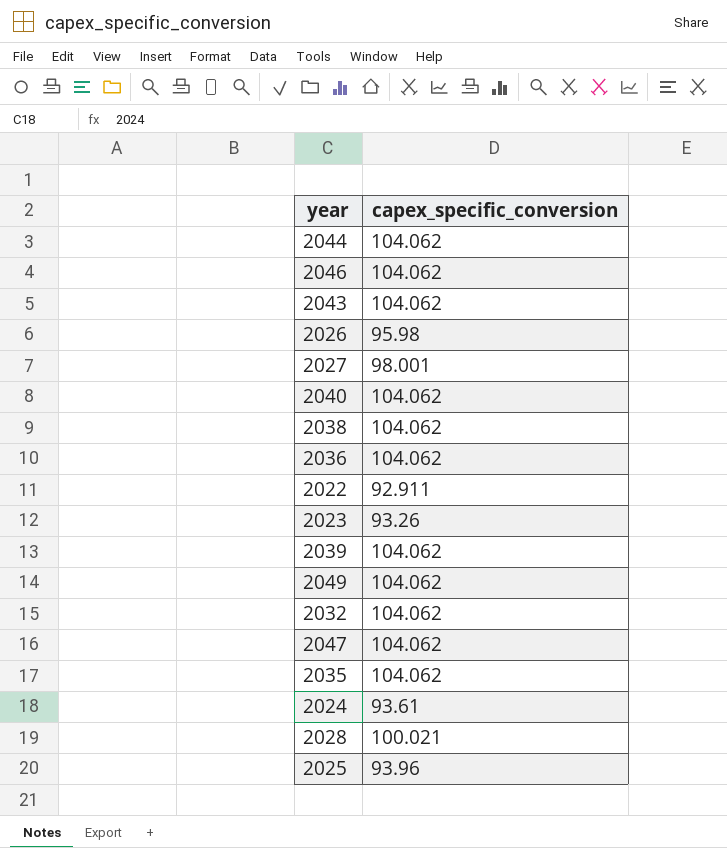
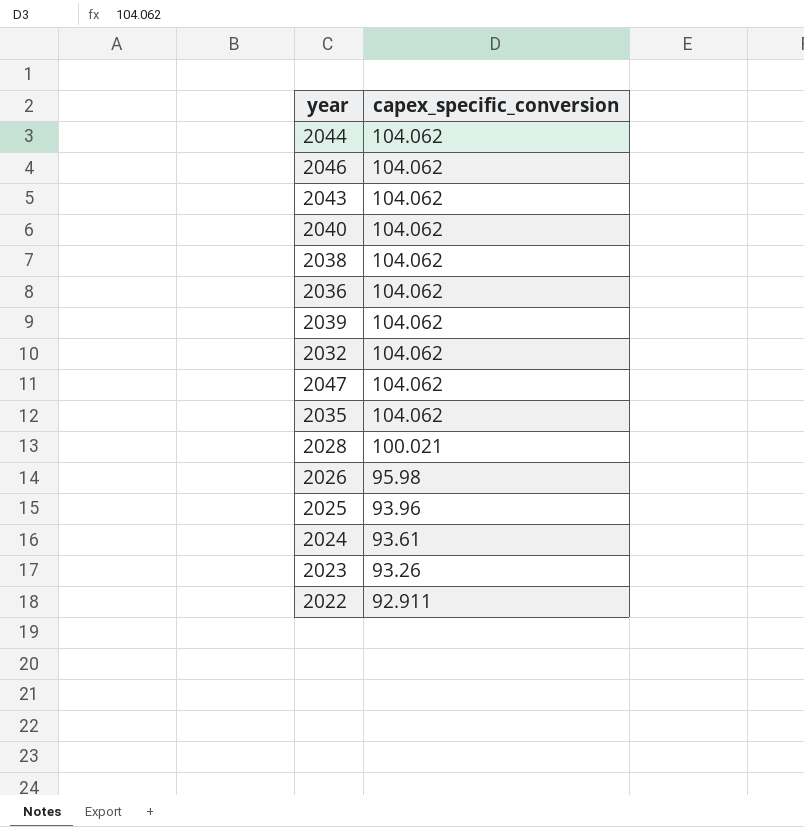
row order: none -> capex_specific_conversion descending
row 2027: 98.001 -> none
row 2049: 104.062 -> none

